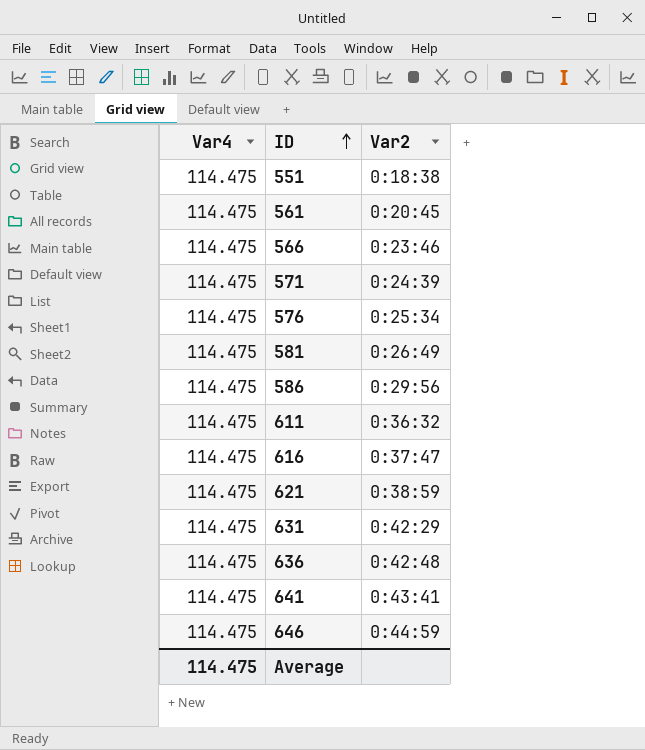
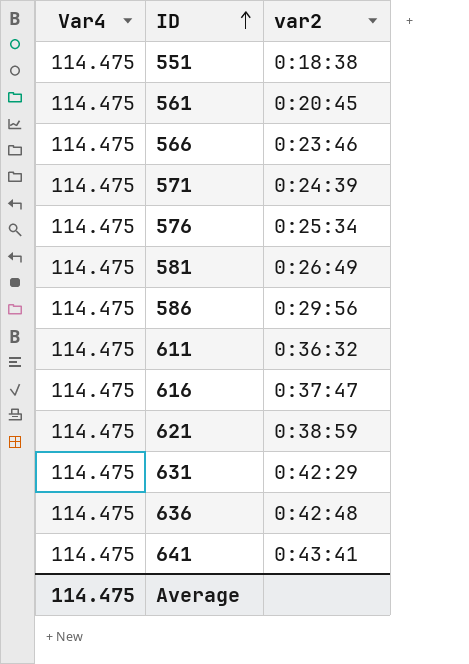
column name: Var2 -> var2
row 646: 114.475 | 0:44:59 -> none

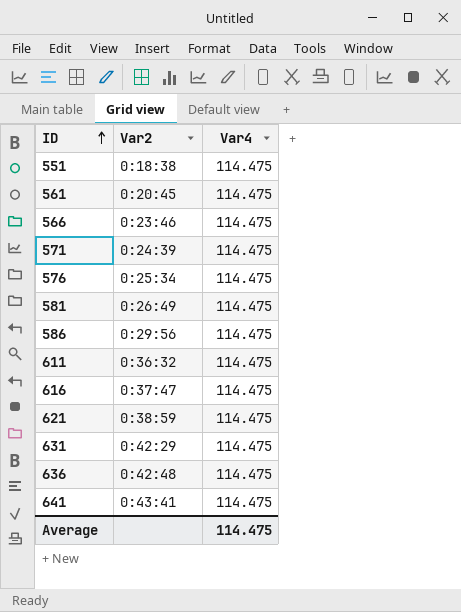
column name: var2 -> Var2
column Var4 | position: 1 -> 3

